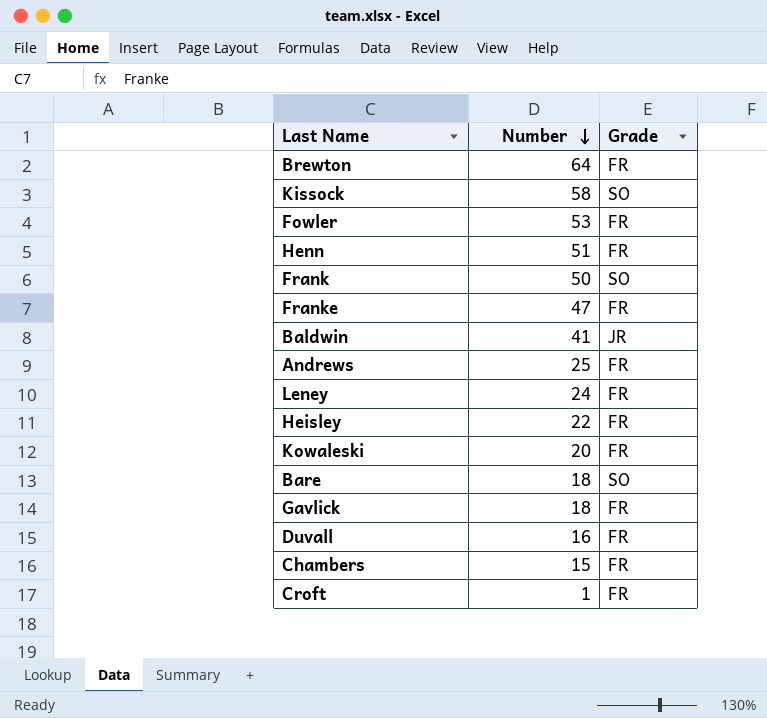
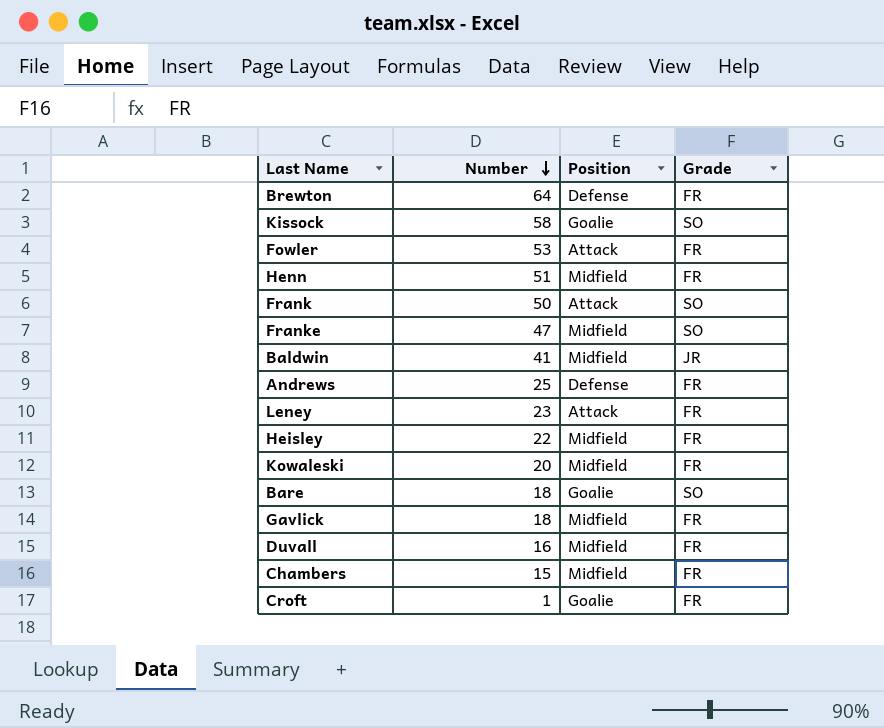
column Position | position: none -> 3
Franke | Grade: FR -> SO
Leney | Number: 24 -> 23

